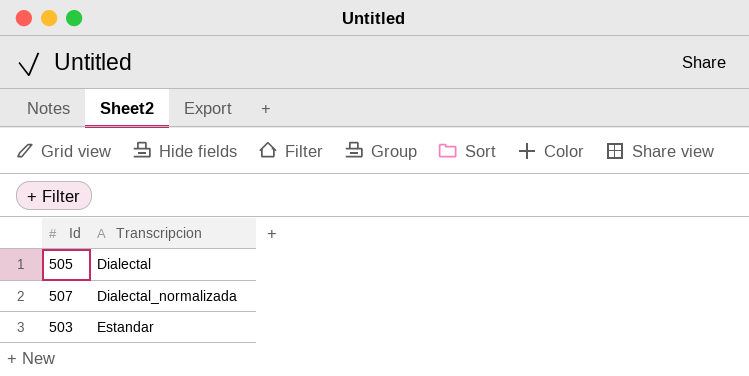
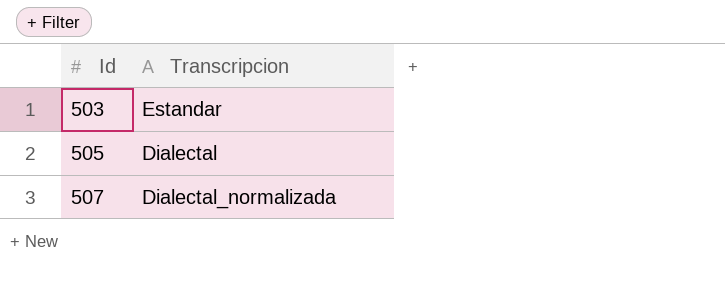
row order: Transcripcion ascending -> Id ascending

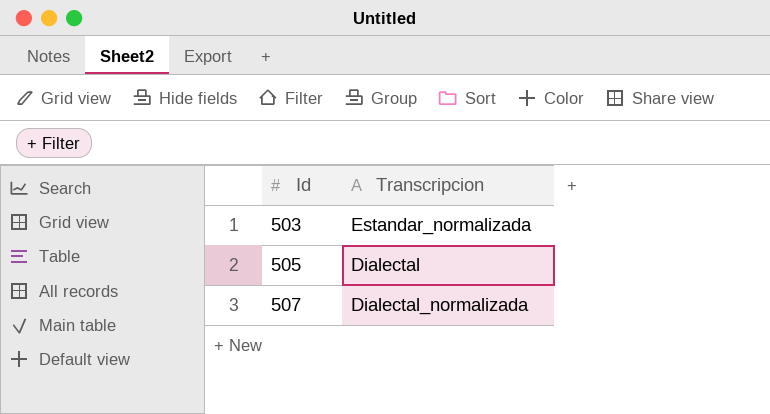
503 | Transcripcion: Estandar -> Estandar_normalizada

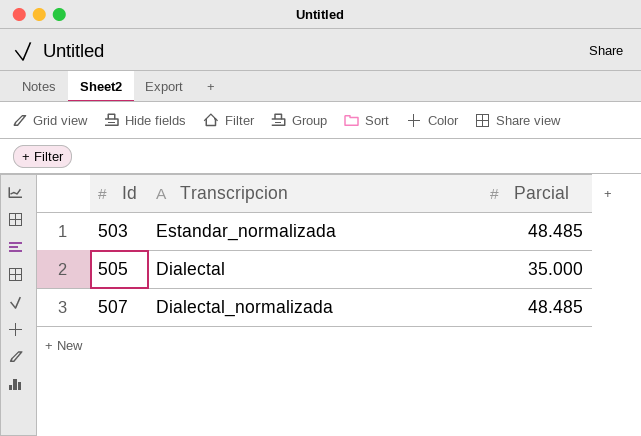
column Parcial | position: none -> 3

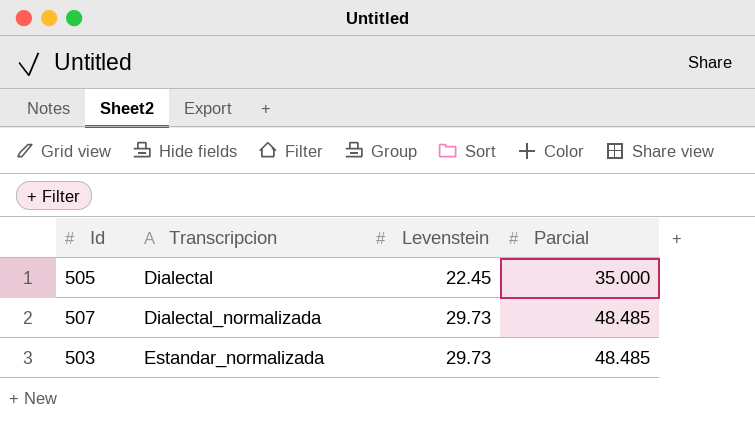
row order: Id ascending -> Transcripcion ascending
column Levenstein | position: none -> 3

